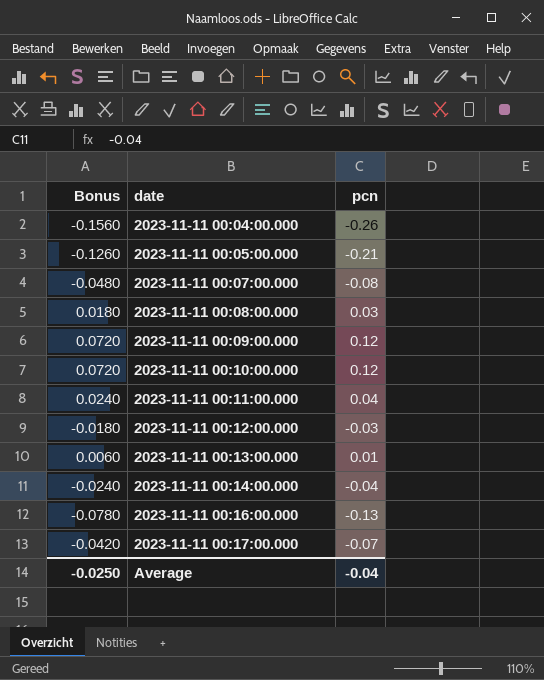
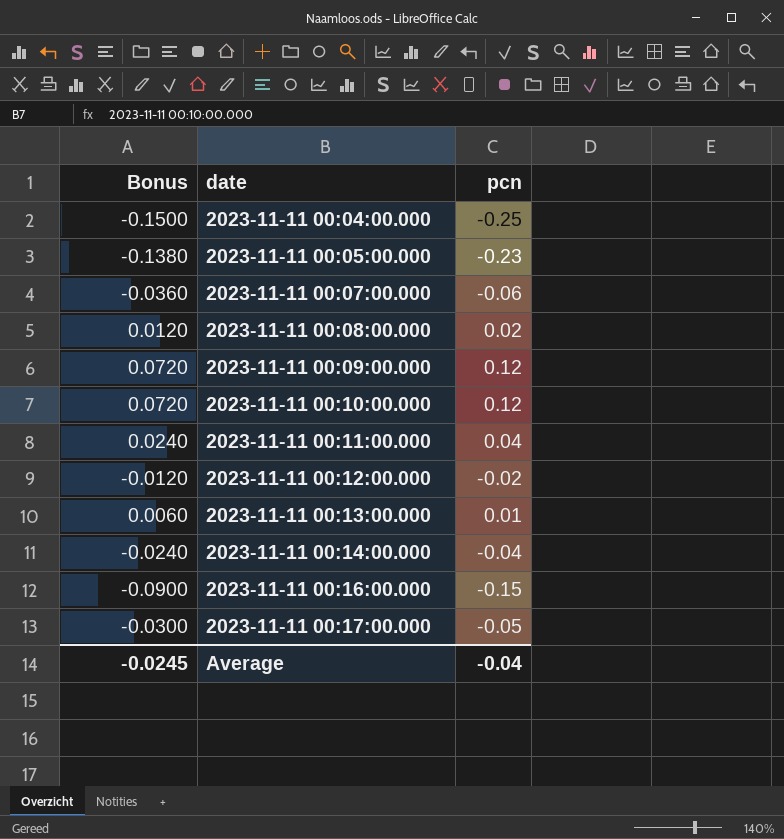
2023-11-11 00:04:00.000 | Bonus: -0.1560 -> -0.1500
2023-11-11 00:04:00.000 | pcn: -0.26 -> -0.25
2023-11-11 00:05:00.000 | Bonus: -0.1260 -> -0.1380
2023-11-11 00:05:00.000 | pcn: -0.21 -> -0.23
2023-11-11 00:07:00.000 | Bonus: -0.0480 -> -0.0360
2023-11-11 00:07:00.000 | pcn: -0.08 -> -0.06
2023-11-11 00:08:00.000 | Bonus: 0.0180 -> 0.0120
2023-11-11 00:08:00.000 | pcn: 0.03 -> 0.02
2023-11-11 00:12:00.000 | Bonus: -0.0180 -> -0.0120
2023-11-11 00:12:00.000 | pcn: -0.03 -> -0.02
2023-11-11 00:16:00.000 | Bonus: -0.0780 -> -0.0900
2023-11-11 00:16:00.000 | pcn: -0.13 -> -0.15
2023-11-11 00:17:00.000 | Bonus: -0.0420 -> -0.0300
2023-11-11 00:17:00.000 | pcn: -0.07 -> -0.05
Average | Bonus: -0.0250 -> -0.0245

